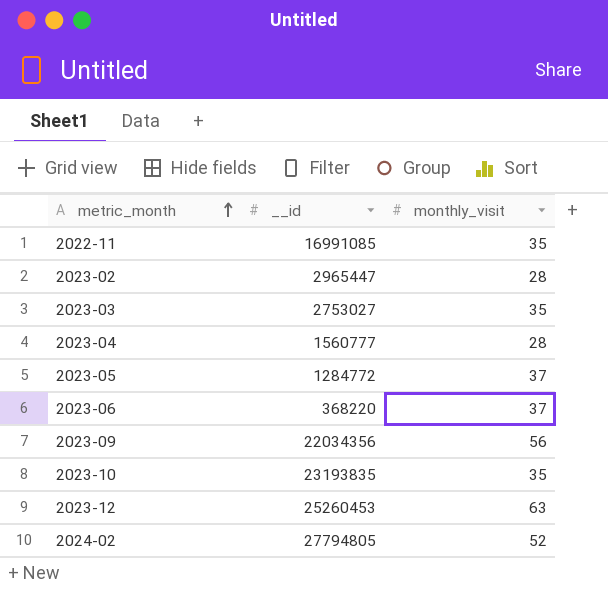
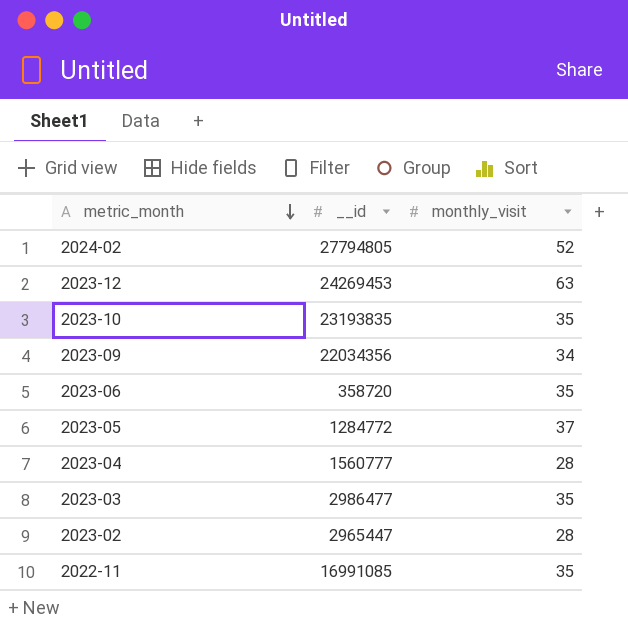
row order: metric_month ascending -> metric_month descending
2023-12 | __id: 25260453 -> 24269453
2023-09 | monthly_visit: 56 -> 34
2023-06 | __id: 368220 -> 358720
2023-06 | monthly_visit: 37 -> 35
2023-03 | __id: 2753027 -> 2986477

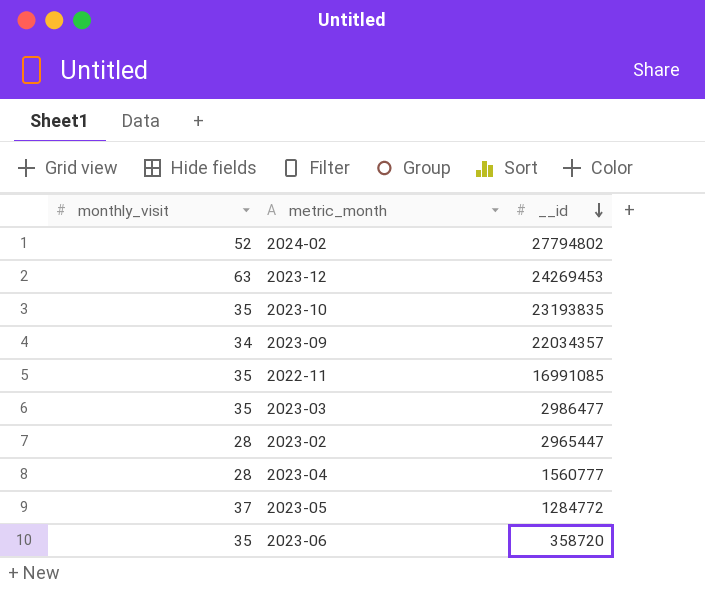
row order: metric_month descending -> __id descending
column monthly_visit | position: 3 -> 1
2024-02 | __id: 27794805 -> 27794802
2023-09 | __id: 22034356 -> 22034357

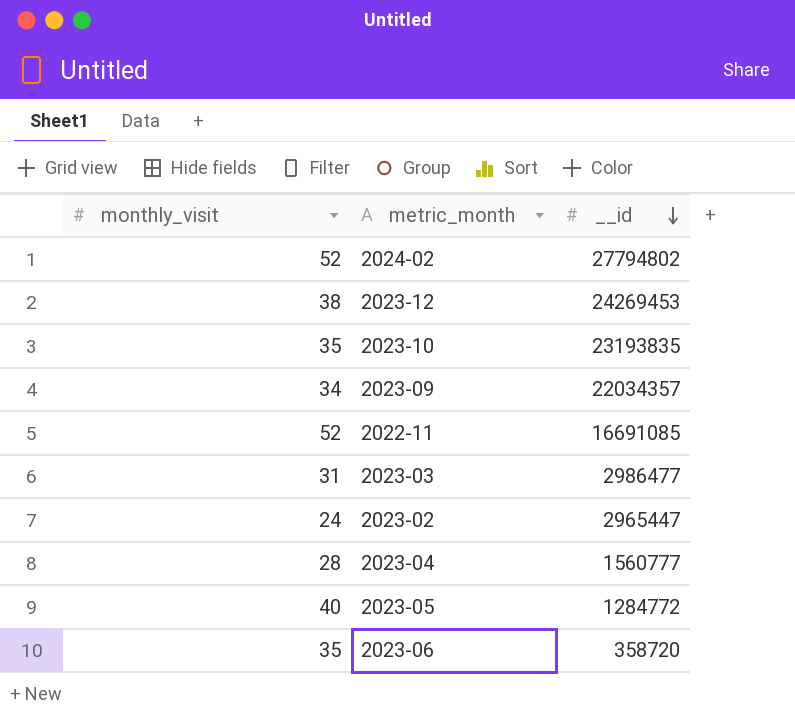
2023-12 | monthly_visit: 63 -> 38
2022-11 | monthly_visit: 35 -> 52
2022-11 | __id: 16991085 -> 16691085
2023-03 | monthly_visit: 35 -> 31
2023-02 | monthly_visit: 28 -> 24
2023-05 | monthly_visit: 37 -> 40

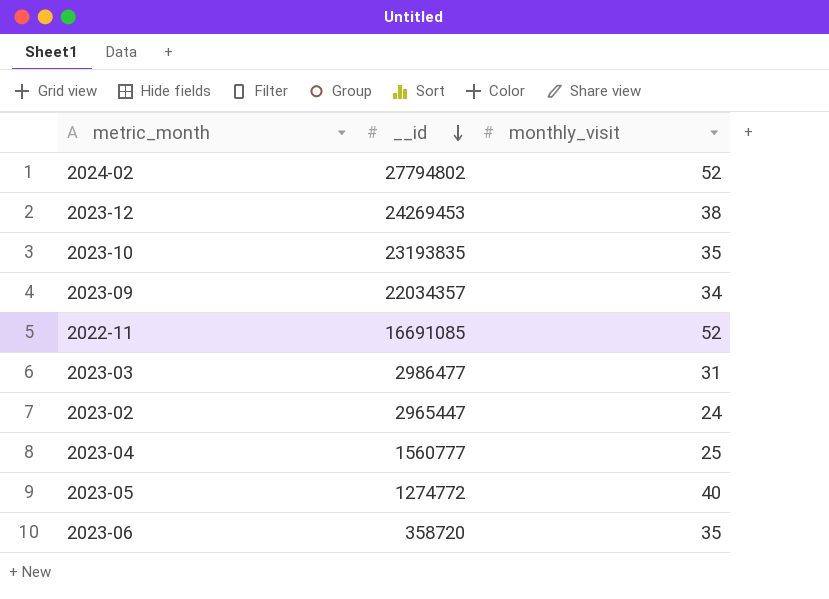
column monthly_visit | position: 1 -> 3
2023-04 | monthly_visit: 28 -> 25
2023-05 | __id: 1284772 -> 1274772

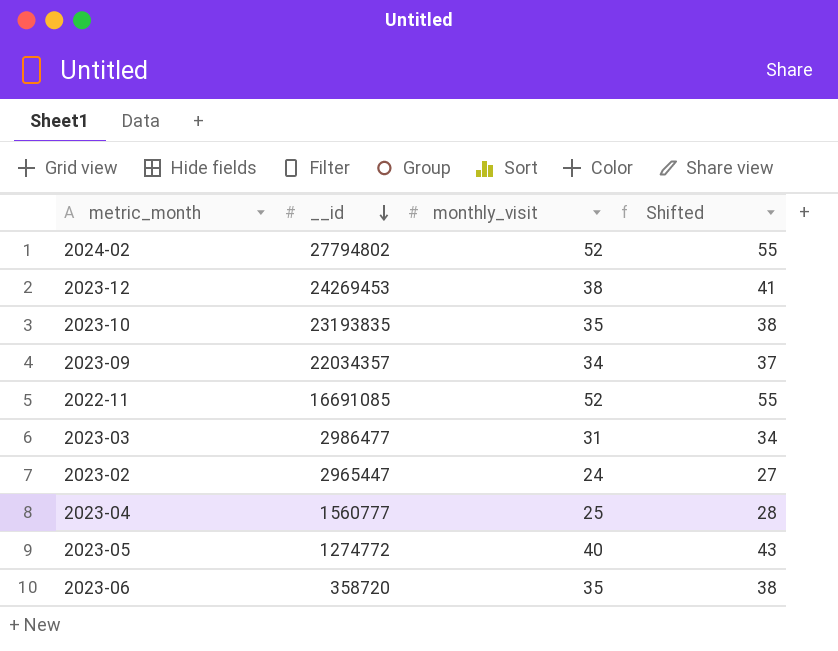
column Shifted | formula: none -> [monthly_visit] + 3

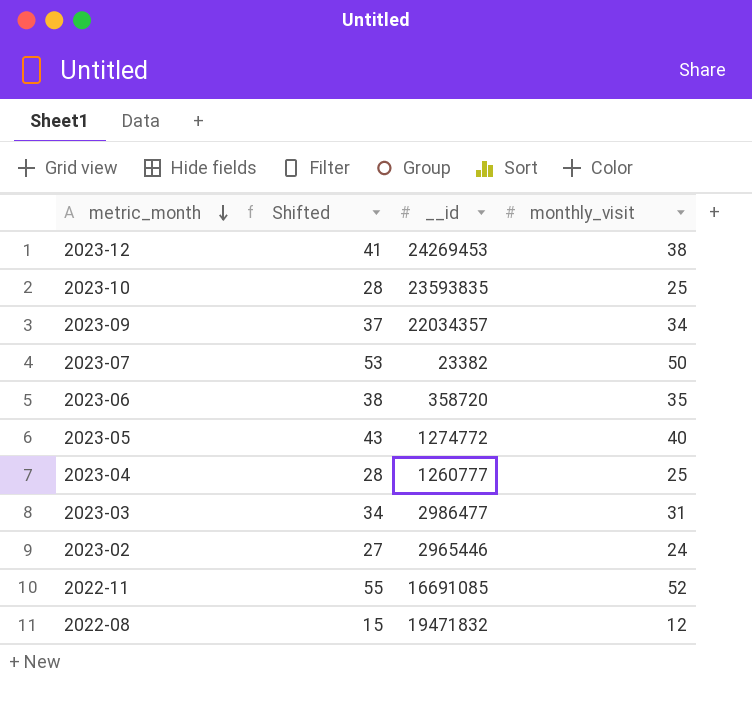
row order: __id descending -> metric_month descending
column Shifted | position: 4 -> 2
row 2024-02: 27794802 | 52 | 55 -> none
2023-10 | Shifted: 38 -> 28
2023-10 | __id: 23193835 -> 23593835
2023-10 | monthly_visit: 35 -> 25
row 2023-07: none -> 53 | 23382 | 50
2023-04 | __id: 1560777 -> 1260777
2023-02 | __id: 2965447 -> 2965446
row 2022-08: none -> 15 | 19471832 | 12

